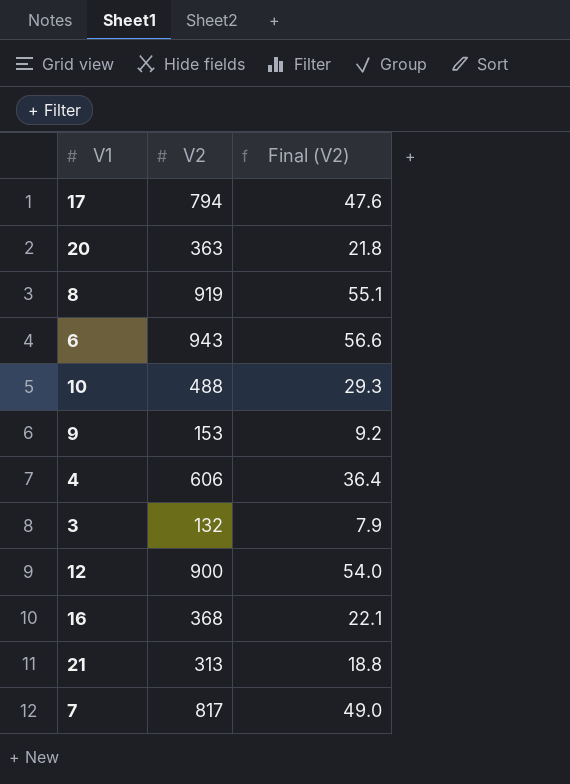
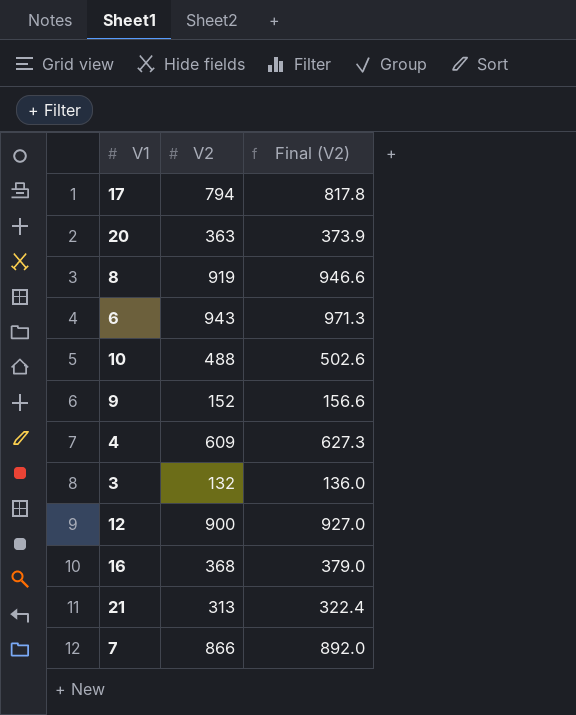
column Final (V2) | formula: [V2] * 0.06 -> [V2] * 1.03
9 | V2: 153 -> 152
4 | V2: 606 -> 609
7 | V2: 817 -> 866

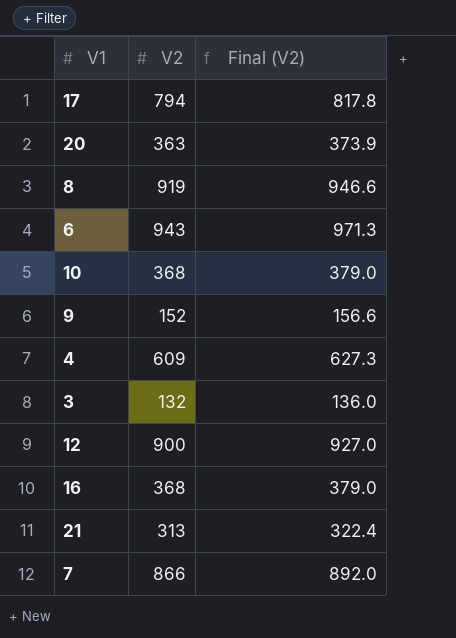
10 | V2: 488 -> 368
10 | Final (V2): 502.6 -> 379.0

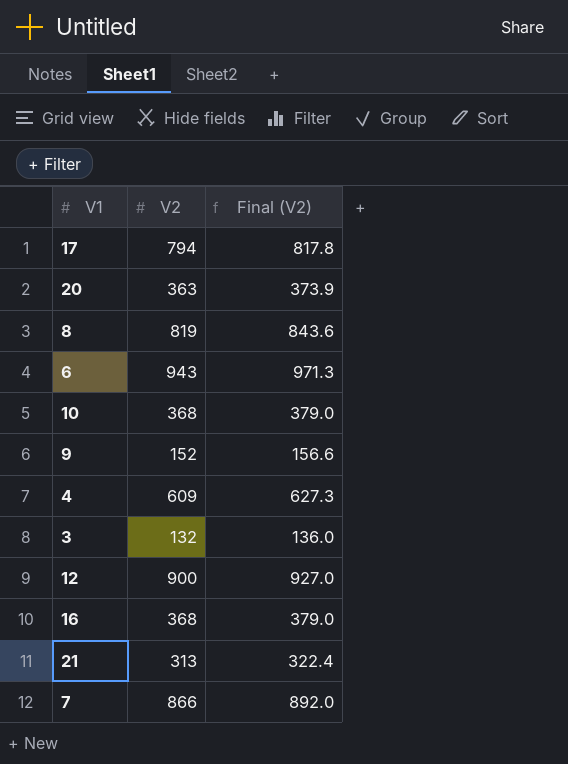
8 | V2: 919 -> 819
8 | Final (V2): 946.6 -> 843.6

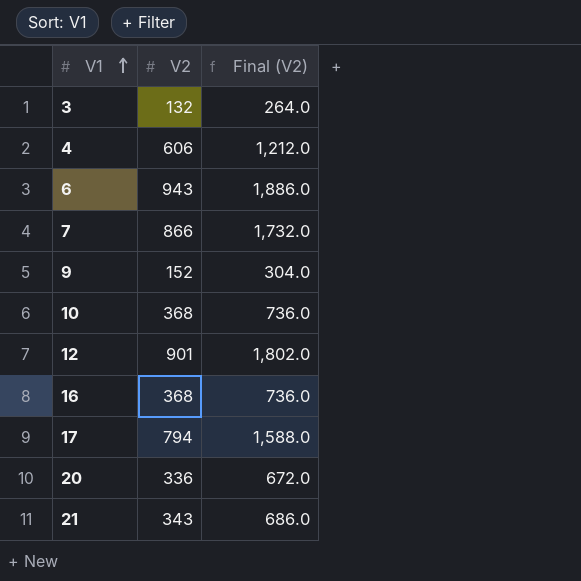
row order: none -> V1 ascending
column Final (V2) | formula: [V2] * 1.03 -> [V2] * 2
row 8: 819 | 843.6 -> none
4 | V2: 609 -> 606
12 | V2: 900 -> 901
20 | V2: 363 -> 336
21 | V2: 313 -> 343

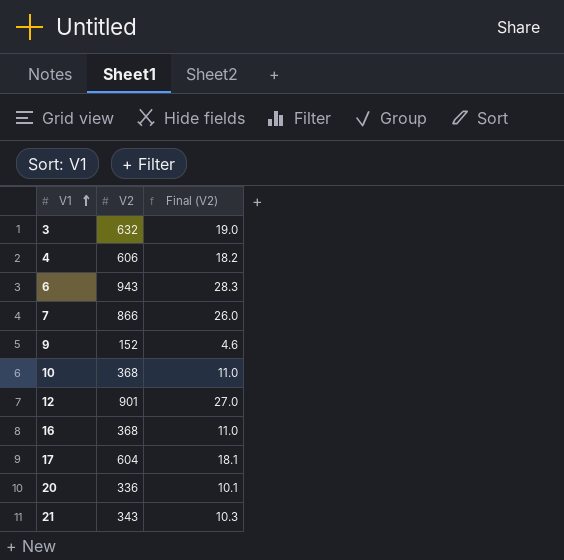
column Final (V2) | formula: [V2] * 2 -> [V2] * 0.03
3 | V2: 132 -> 632
17 | V2: 794 -> 604

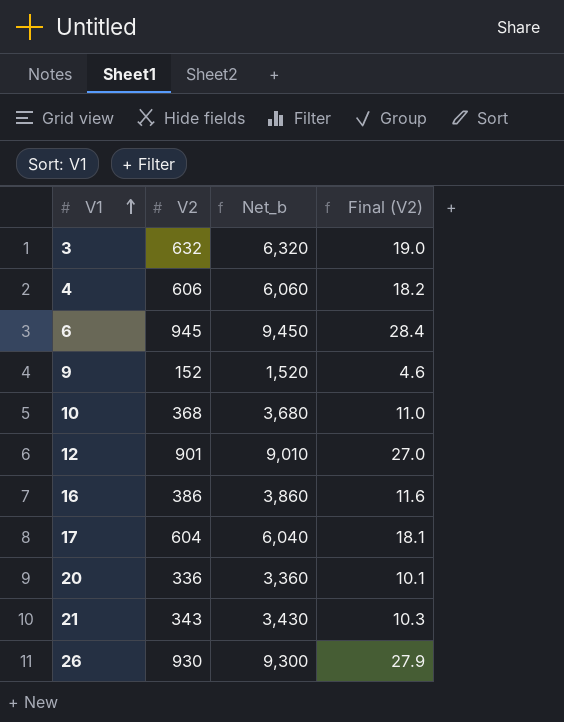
column Net_b | formula: none -> [V2] * 10
row 7: 866 | 26.0 -> none
6 | V2: 943 -> 945
6 | Final (V2): 28.3 -> 28.4
16 | V2: 368 -> 386
16 | Final (V2): 11.0 -> 11.6
row 26: none -> 930 | 9,300 | 27.9

